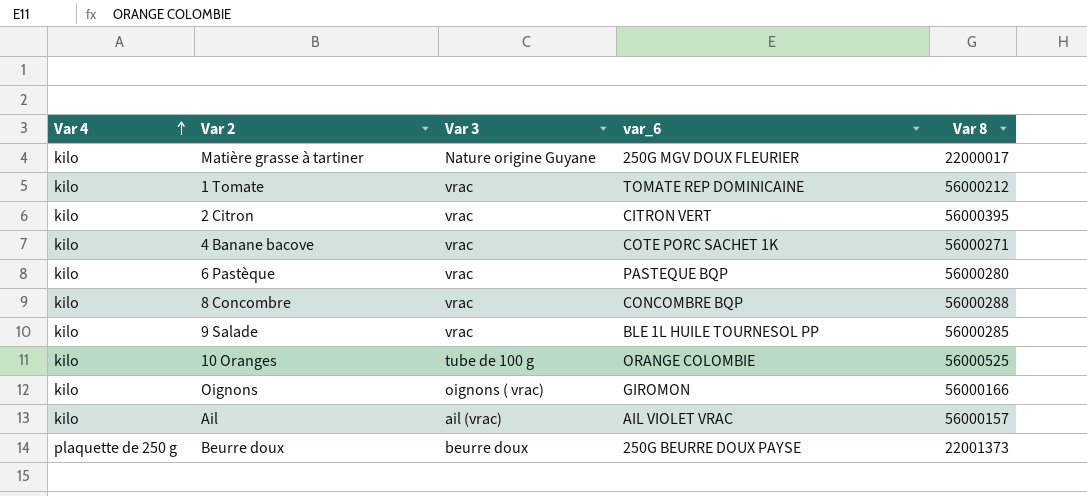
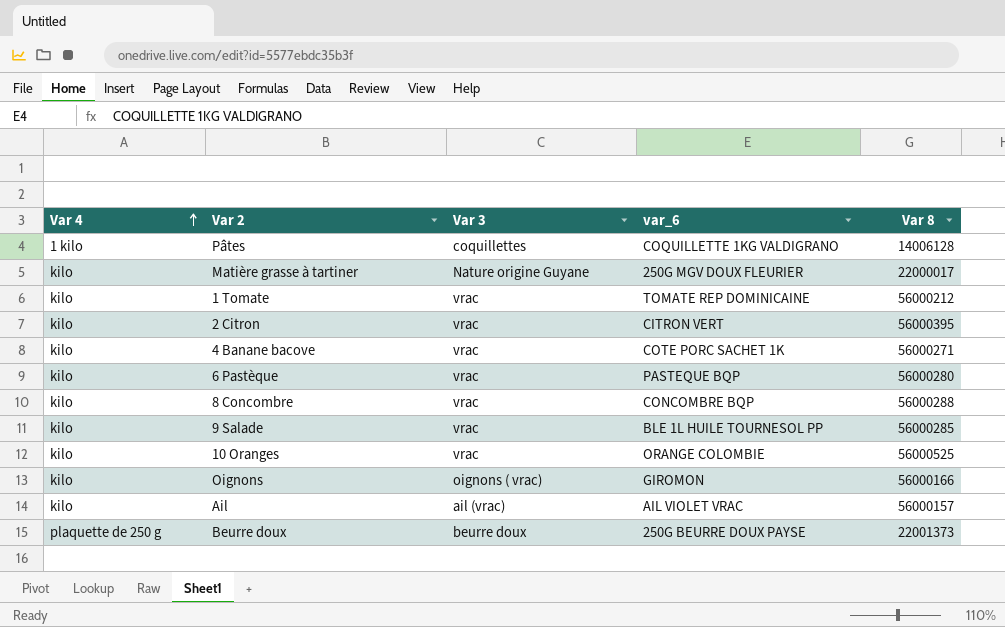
row Pâtes: none -> 1 kilo | coquillettes | COQUILLETTE 1KG VALDIGRANO | 14006128
10 Oranges | Var 3: tube de 100 g -> vrac

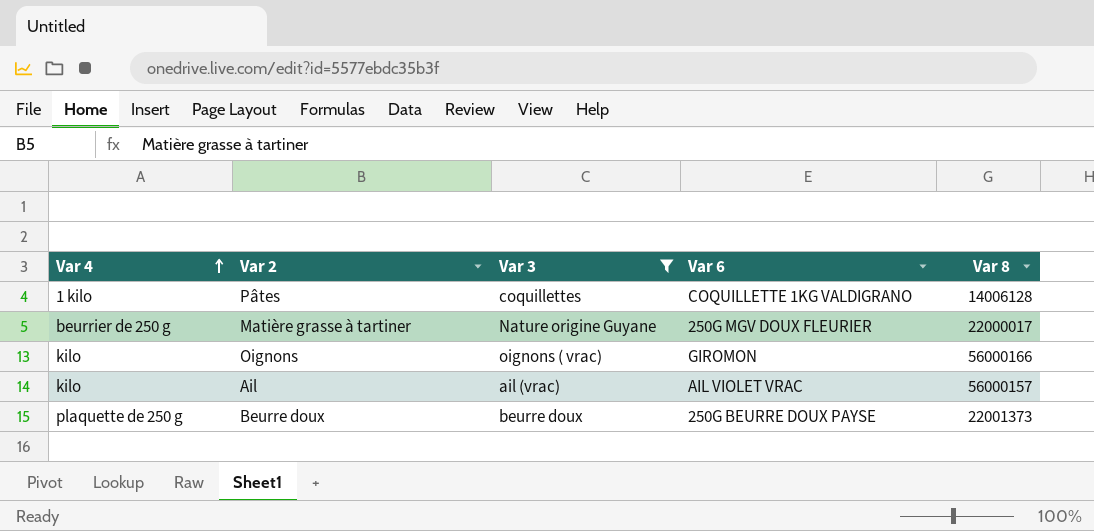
filter: none -> Var 3 != vrac
column name: var_6 -> Var 6
Matière grasse à tartiner | Var 4: kilo -> beurrier de 250 g

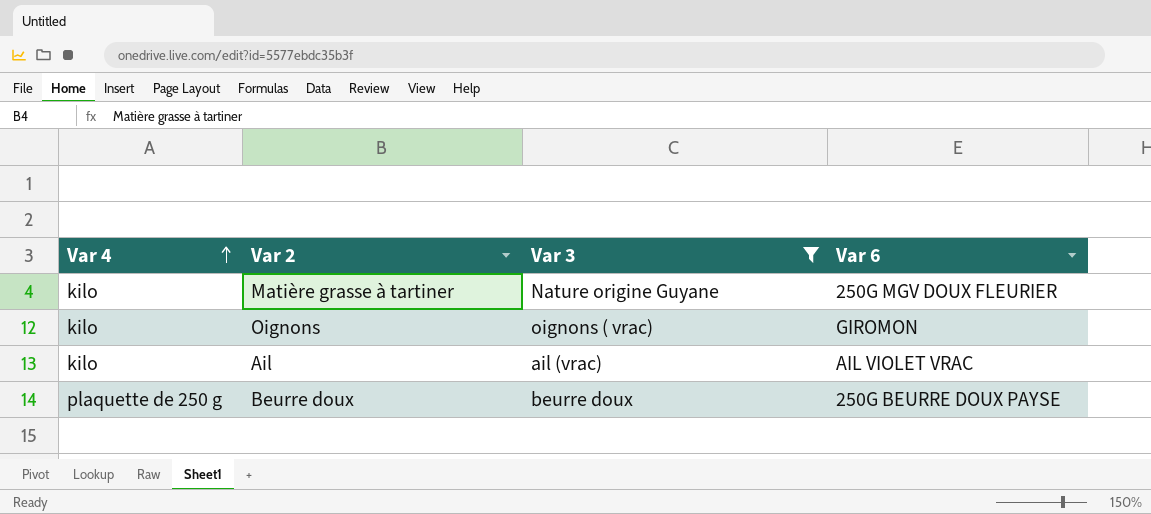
column Var 8 | position: 5 -> none
row Pâtes: 1 kilo | coquillettes | COQUILLETTE 1KG VALDIGRANO | 14006128 -> none
Matière grasse à tartiner | Var 4: beurrier de 250 g -> kilo

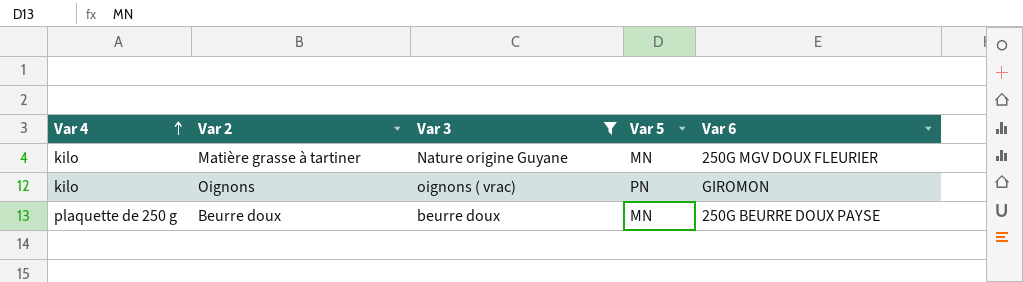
column Var 5 | position: none -> 4
row Ail: kilo | ail (vrac) | AIL VIOLET VRAC -> none

